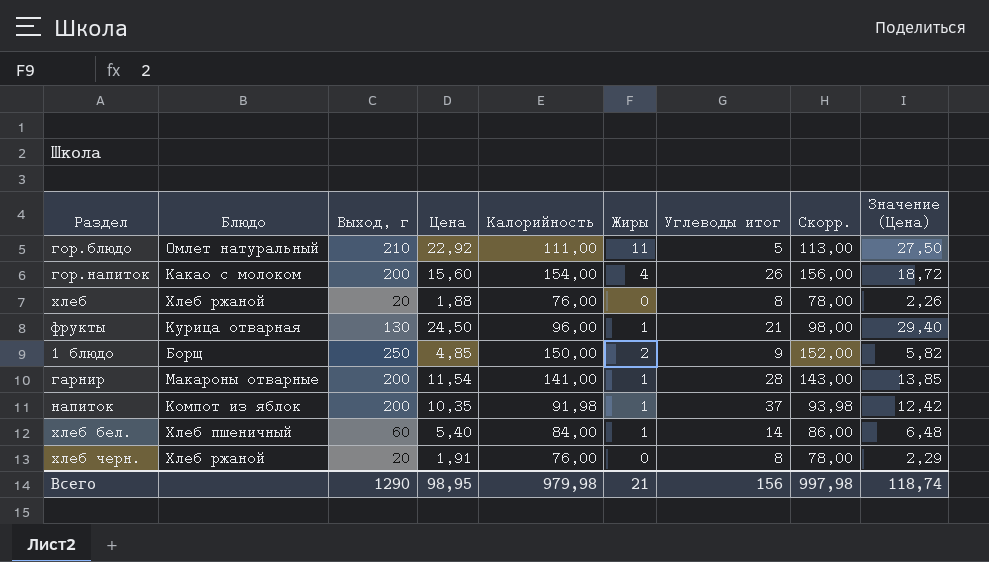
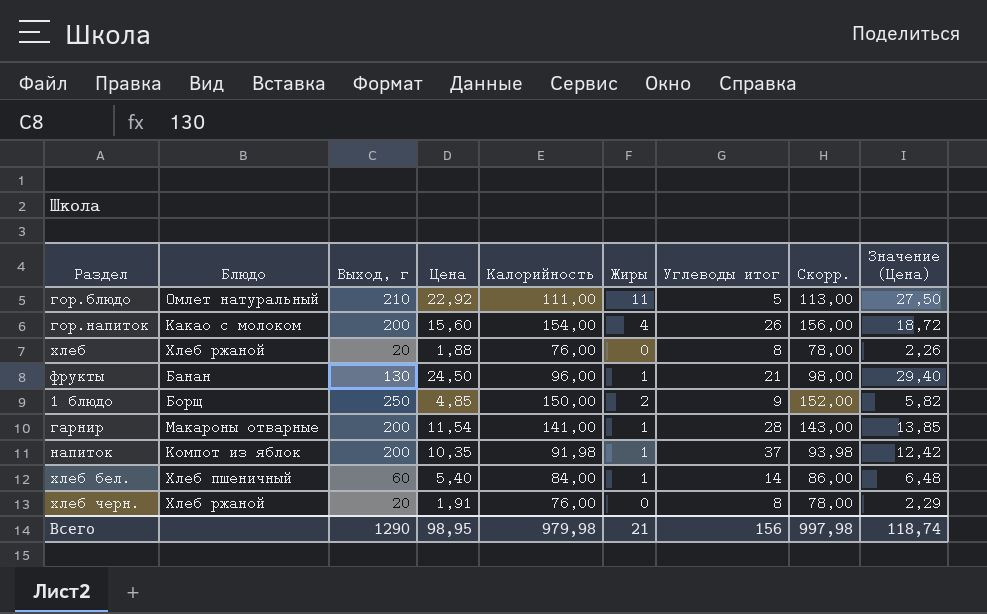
фрукты | Блюдо: Курица отварная -> Банан

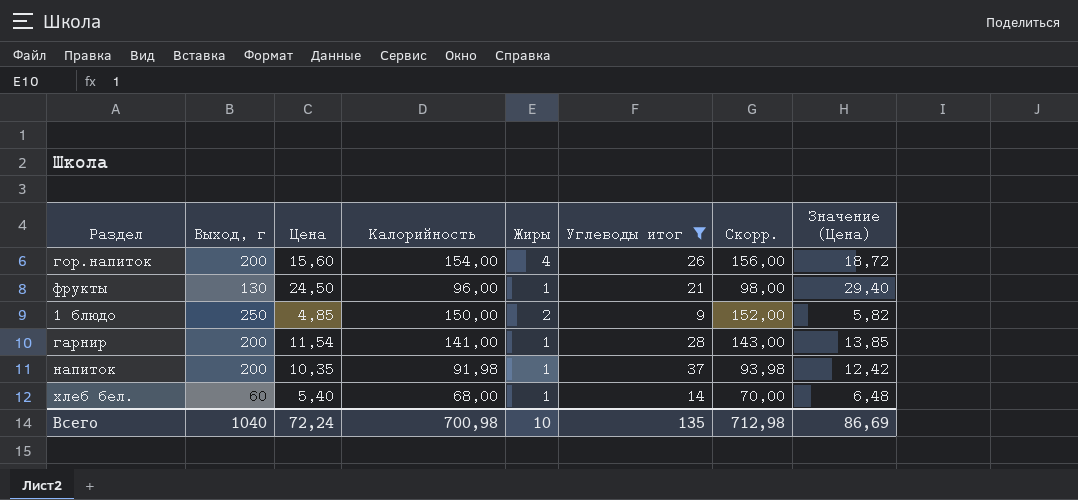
filter: none -> Углеводы итог >= 9
column Блюдо | position: 2 -> none
хлеб бел. | Калорийность: 84,00 -> 68,00
хлеб бел. | Скорр.: 86,00 -> 70,00
Всего | Выход, г: 1290 -> 1040
Всего | Цена: 98,95 -> 72,24
Всего | Калорийность: 979,98 -> 700,98
Всего | Жиры: 21 -> 10
Всего | Углеводы итог: 156 -> 135
Всего | Скорр.: 997,98 -> 712,98
Всего | Значение (Цена): 118,74 -> 86,69

